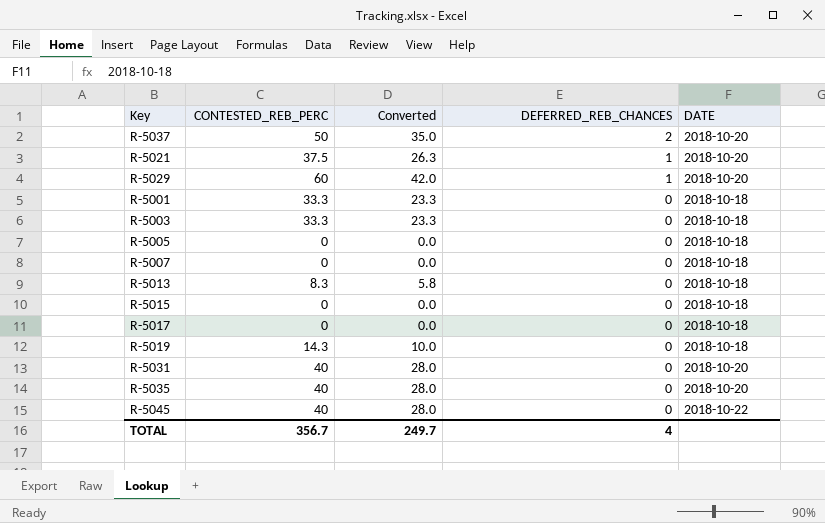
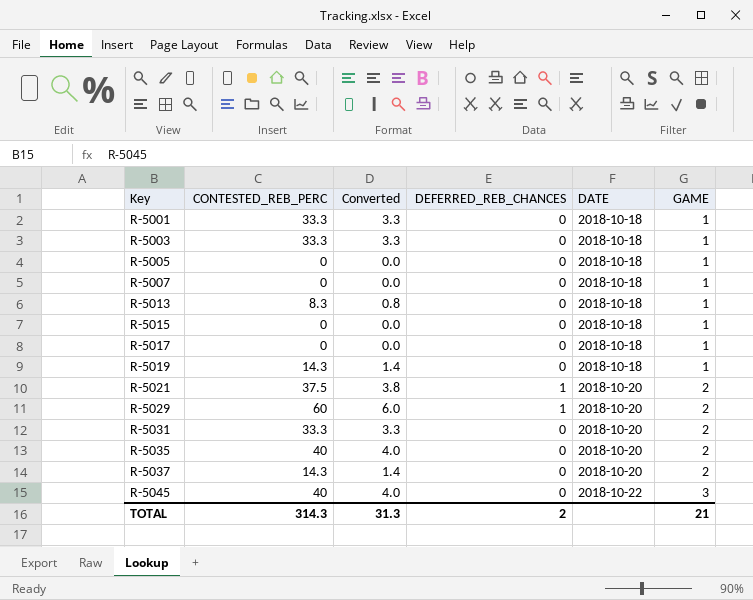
row order: DEFERRED_REB_CHANCES descending -> Key ascending
column Converted | formula: [CONTESTED_REB_PERC] * 0.7 -> [CONTESTED_REB_PERC] * 0.1
column GAME | position: none -> 6
R-5031 | CONTESTED_REB_PERC: 40 -> 33.3
R-5037 | CONTESTED_REB_PERC: 50 -> 14.3
R-5037 | DEFERRED_REB_CHANCES: 2 -> 0
TOTAL | CONTESTED_REB_PERC: 356.7 -> 314.3
TOTAL | Converted: 249.7 -> 31.3
TOTAL | DEFERRED_REB_CHANCES: 4 -> 2

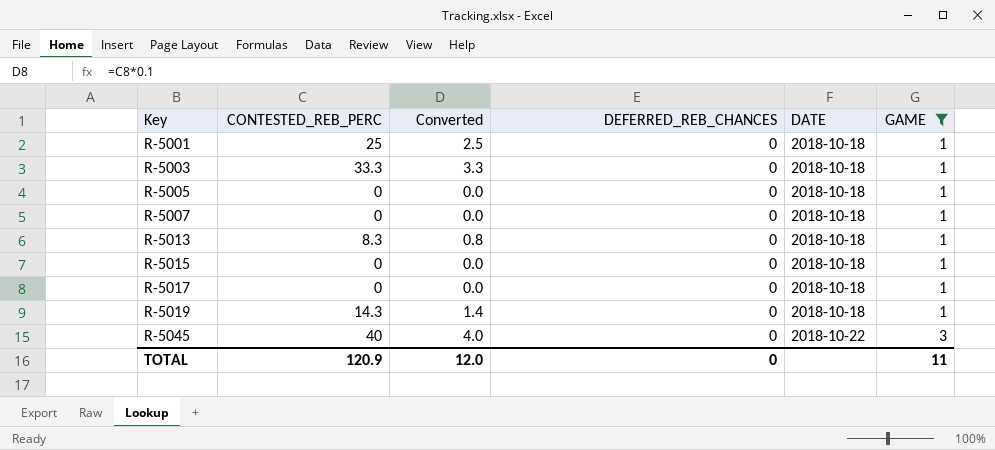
filter: none -> GAME != 2
R-5001 | CONTESTED_REB_PERC: 33.3 -> 25
R-5001 | Converted: 3.3 -> 2.5
TOTAL | CONTESTED_REB_PERC: 314.3 -> 120.9
TOTAL | Converted: 31.3 -> 12.0
TOTAL | DEFERRED_REB_CHANCES: 2 -> 0
TOTAL | GAME: 21 -> 11

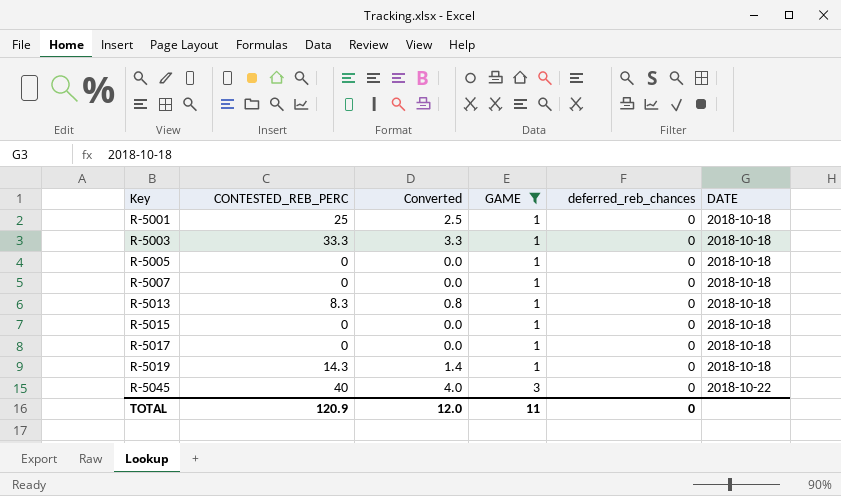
column GAME | position: 6 -> 4
column name: DEFERRED_REB_CHANCES -> deferred_reb_chances

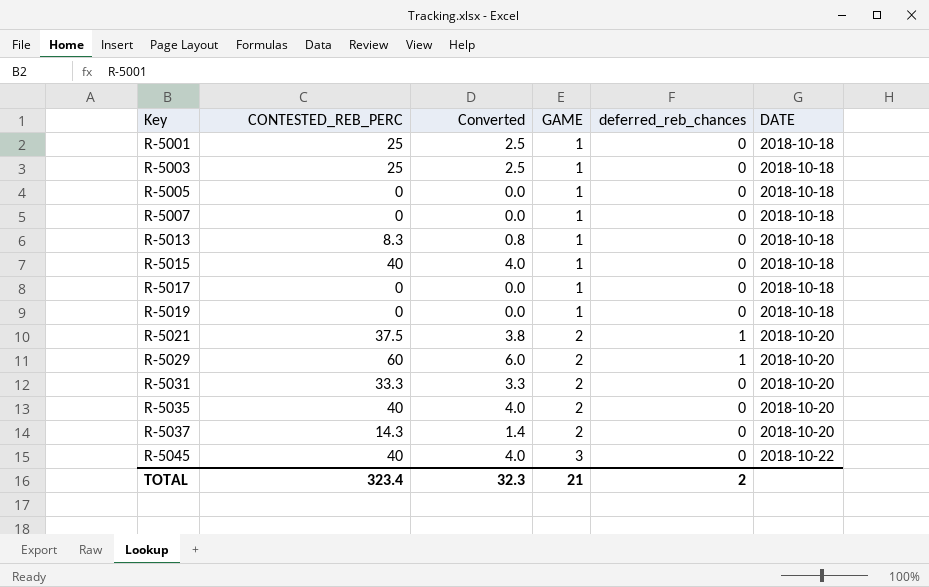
filter: GAME != 2 -> none
R-5003 | CONTESTED_REB_PERC: 33.3 -> 25
R-5003 | Converted: 3.3 -> 2.5
R-5015 | CONTESTED_REB_PERC: 0 -> 40
R-5015 | Converted: 0.0 -> 4.0
R-5019 | CONTESTED_REB_PERC: 14.3 -> 0
R-5019 | Converted: 1.4 -> 0.0
TOTAL | CONTESTED_REB_PERC: 120.9 -> 323.4
TOTAL | Converted: 12.0 -> 32.3
TOTAL | GAME: 11 -> 21
TOTAL | deferred_reb_chances: 0 -> 2

